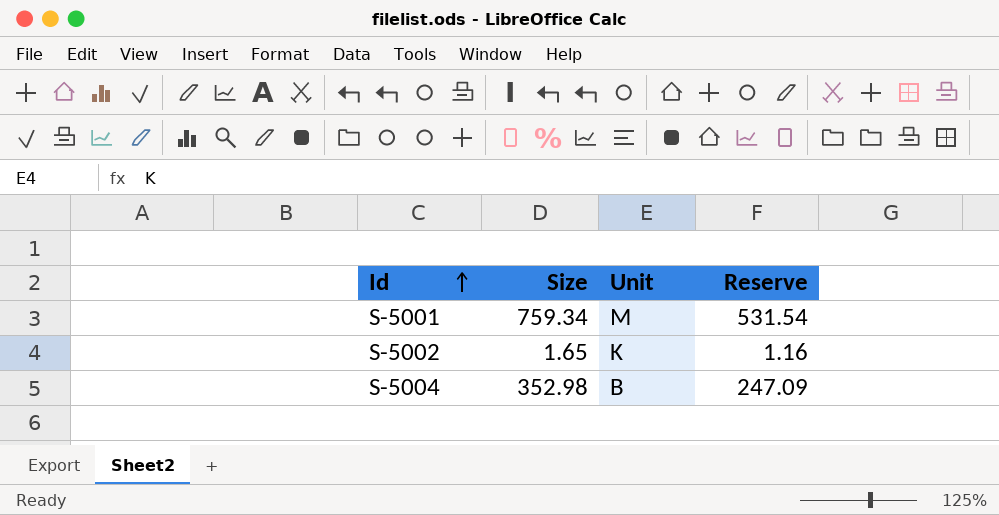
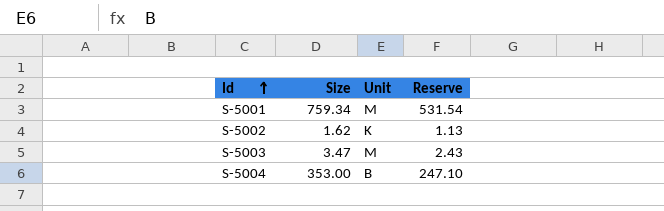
S-5002 | Size: 1.65 -> 1.62
S-5002 | Reserve: 1.16 -> 1.13
row S-5003: none -> 3.47 | M | 2.43
S-5004 | Size: 352.98 -> 353.00
S-5004 | Reserve: 247.09 -> 247.10

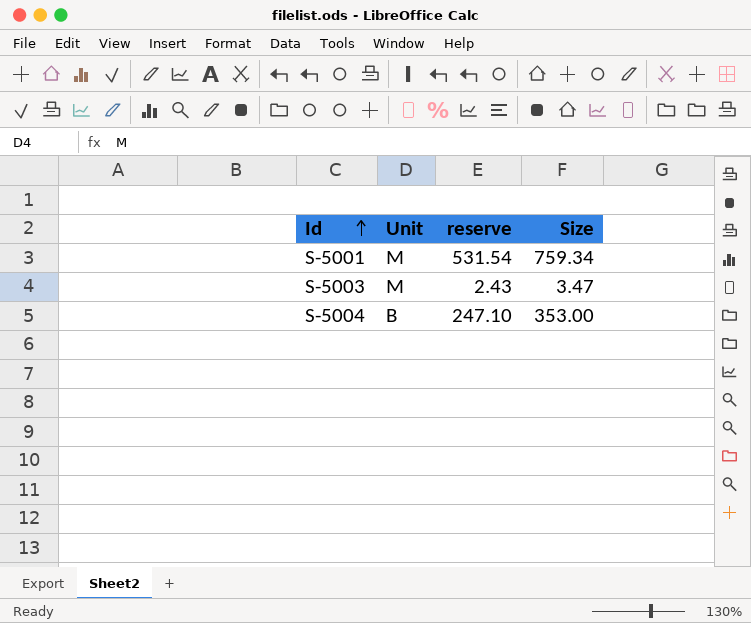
column name: Reserve -> reserve
column Size | position: 2 -> 4
row S-5002: 1.62 | K | 1.13 -> none

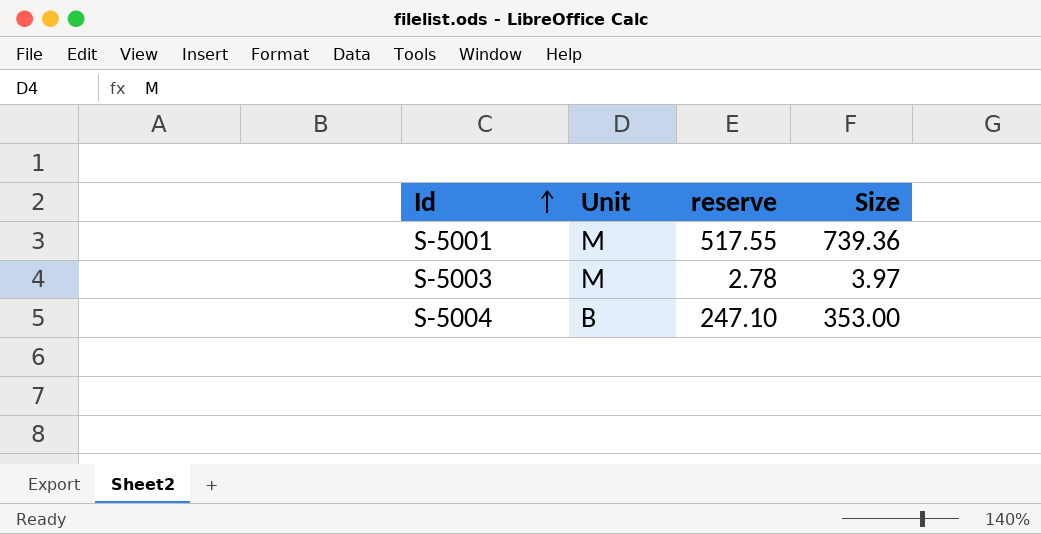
S-5001 | reserve: 531.54 -> 517.55
S-5001 | Size: 759.34 -> 739.36
S-5003 | reserve: 2.43 -> 2.78
S-5003 | Size: 3.47 -> 3.97

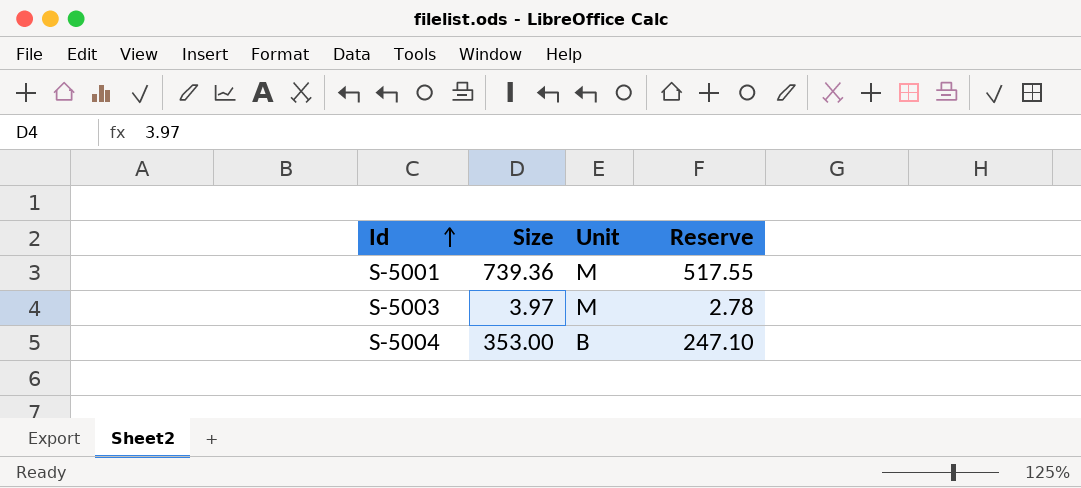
column Size | position: 4 -> 2
column name: reserve -> Reserve

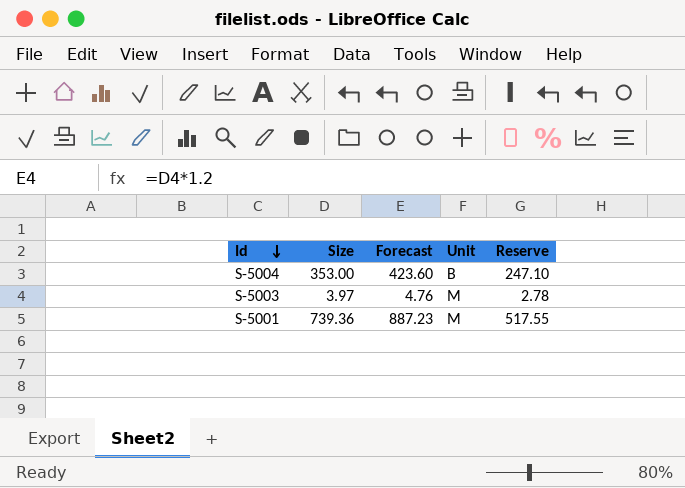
row order: Id ascending -> Id descending
column Forecast | formula: none -> [Size] * 1.2

